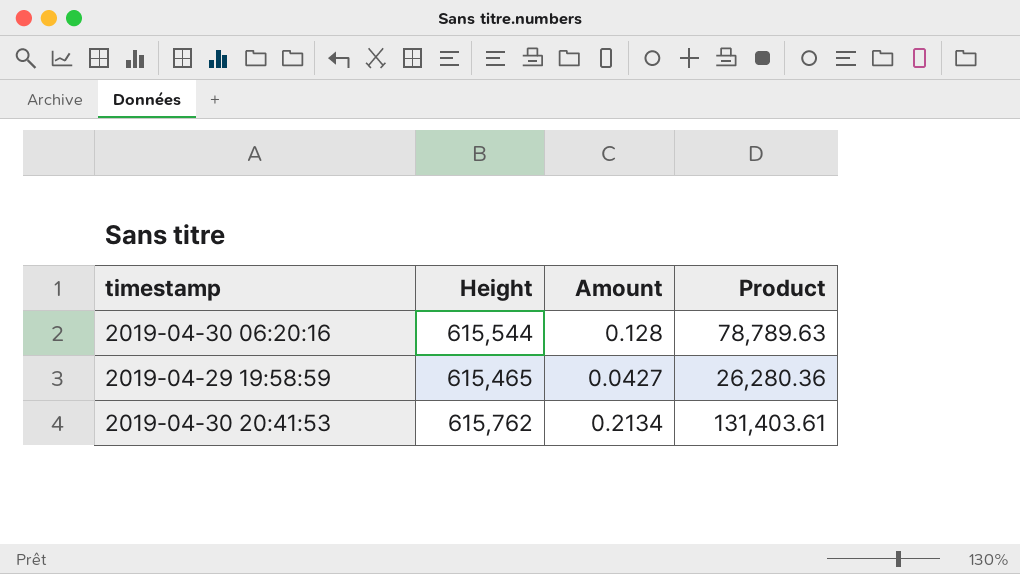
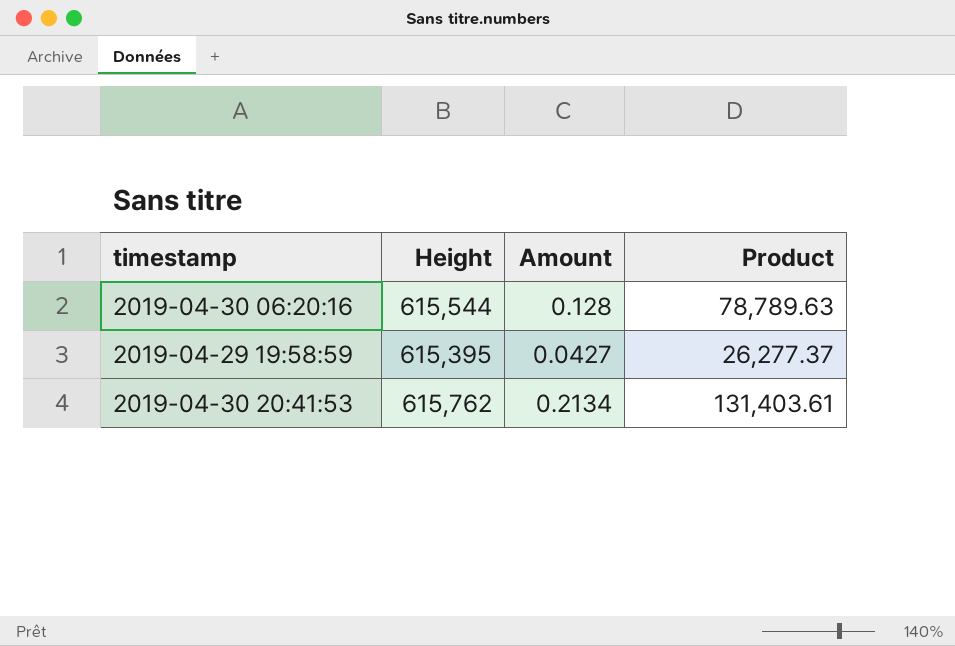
2019-04-29 19:58:59 | Height: 615,465 -> 615,395
2019-04-29 19:58:59 | Product: 26,280.36 -> 26,277.37

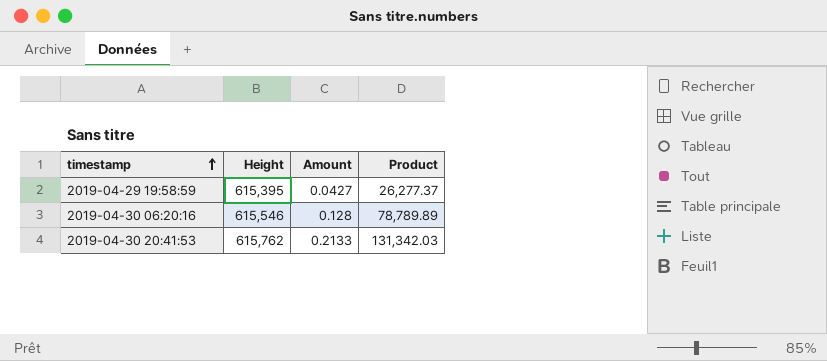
row order: none -> timestamp ascending
2019-04-30 06:20:16 | Height: 615,544 -> 615,546
2019-04-30 06:20:16 | Product: 78,789.63 -> 78,789.89
2019-04-30 20:41:53 | Amount: 0.2134 -> 0.2133
2019-04-30 20:41:53 | Product: 131,403.61 -> 131,342.03

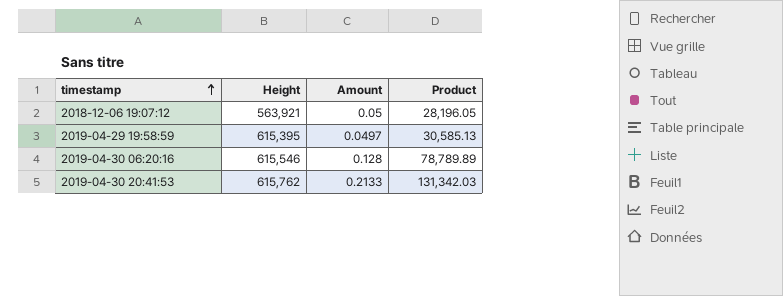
row 2018-12-06 19:07:12: none -> 563,921 | 0.05 | 28,196.05
2019-04-29 19:58:59 | Amount: 0.0427 -> 0.0497
2019-04-29 19:58:59 | Product: 26,277.37 -> 30,585.13

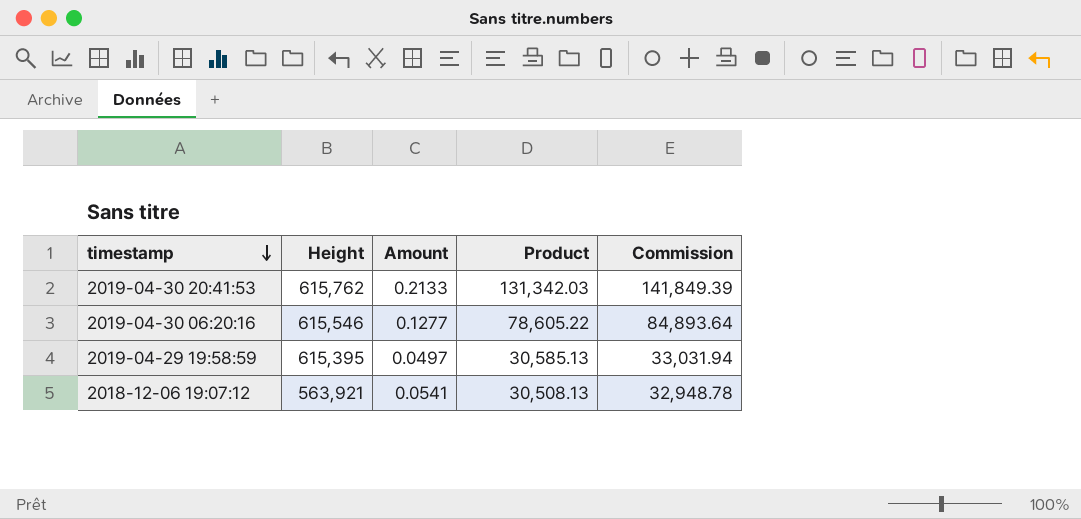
row order: timestamp ascending -> timestamp descending
column Commission | formula: none -> [Product] * 1.08
2019-04-30 06:20:16 | Amount: 0.128 -> 0.1277
2019-04-30 06:20:16 | Product: 78,789.89 -> 78,605.22
2018-12-06 19:07:12 | Amount: 0.05 -> 0.0541
2018-12-06 19:07:12 | Product: 28,196.05 -> 30,508.13

